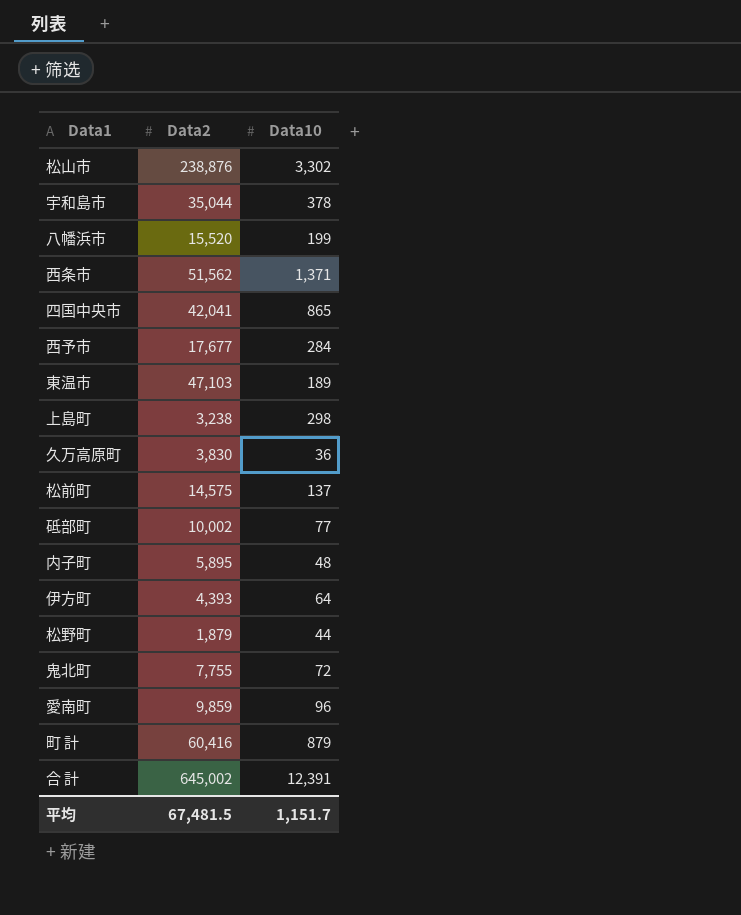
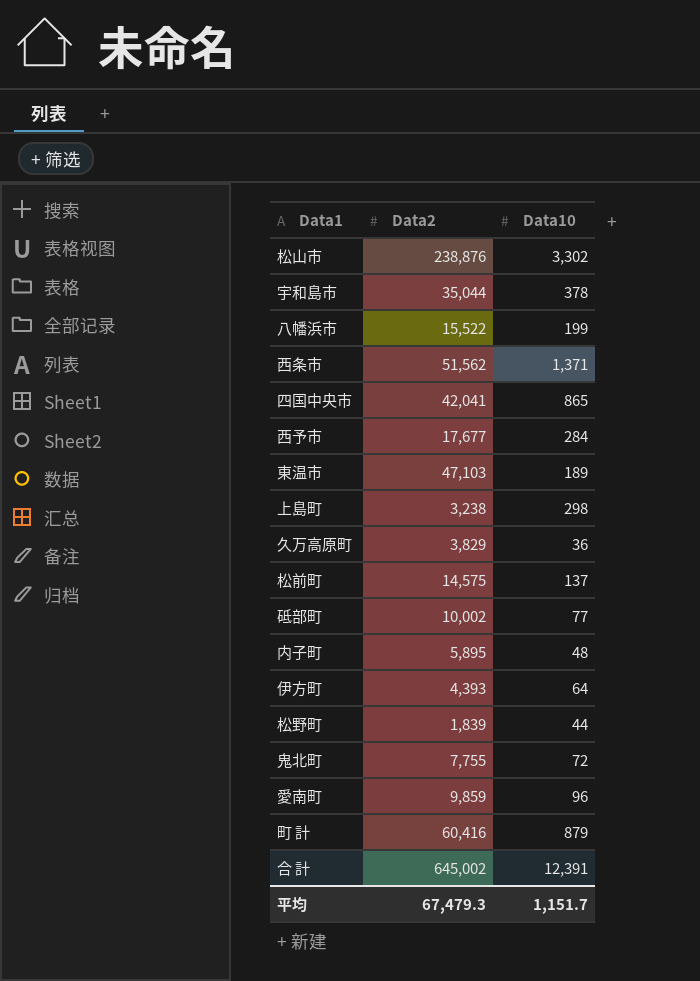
八幡浜市 | Data2: 15,520 -> 15,522
久万高原町 | Data2: 3,830 -> 3,829
松野町 | Data2: 1,879 -> 1,839
平均 | Data2: 67,481.5 -> 67,479.3

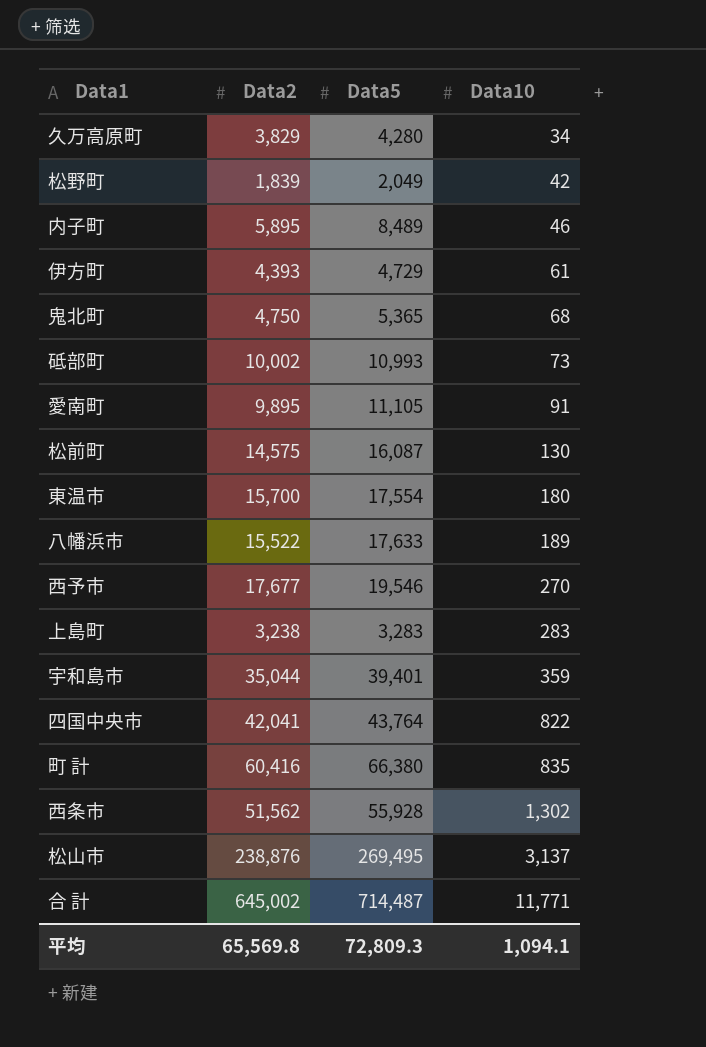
row order: none -> Data10 ascending
column Data5 | position: none -> 3
久万高原町 | Data10: 36 -> 34
松野町 | Data10: 44 -> 42
内子町 | Data10: 48 -> 46
伊方町 | Data10: 64 -> 61
鬼北町 | Data2: 7,755 -> 4,750
鬼北町 | Data10: 72 -> 68
砥部町 | Data10: 77 -> 73
愛南町 | Data2: 9,859 -> 9,895
愛南町 | Data10: 96 -> 91
松前町 | Data10: 137 -> 130
東温市 | Data2: 47,103 -> 15,700
東温市 | Data10: 189 -> 180
八幡浜市 | Data10: 199 -> 189
西予市 | Data10: 284 -> 270
上島町 | Data10: 298 -> 283
宇和島市 | Data10: 378 -> 359
四国中央市 | Data10: 865 -> 822
町 計 | Data10: 879 -> 835
西条市 | Data10: 1,371 -> 1,302
松山市 | Data10: 3,302 -> 3,137
合 計 | Data10: 12,391 -> 11,771
平均 | Data2: 67,479.3 -> 65,569.8
平均 | Data10: 1,151.7 -> 1,094.1

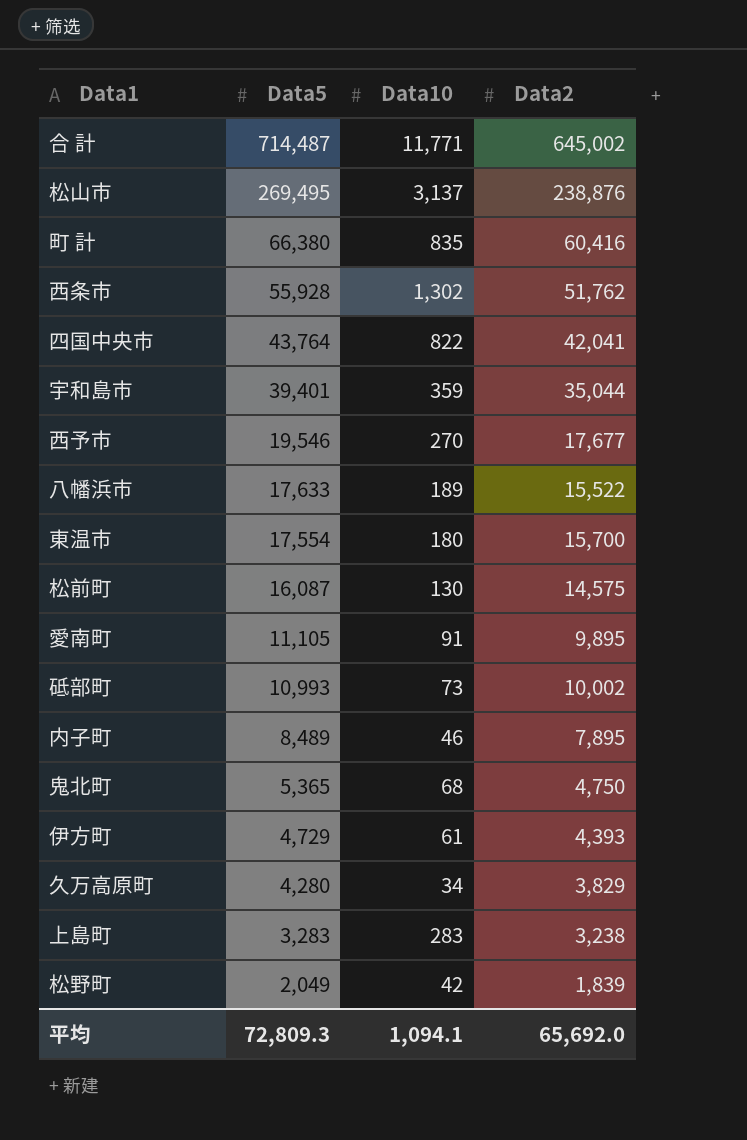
row order: Data10 ascending -> Data5 descending
column Data2 | position: 2 -> 4
西条市 | Data2: 51,562 -> 51,762
内子町 | Data2: 5,895 -> 7,895
平均 | Data2: 65,569.8 -> 65,692.0

